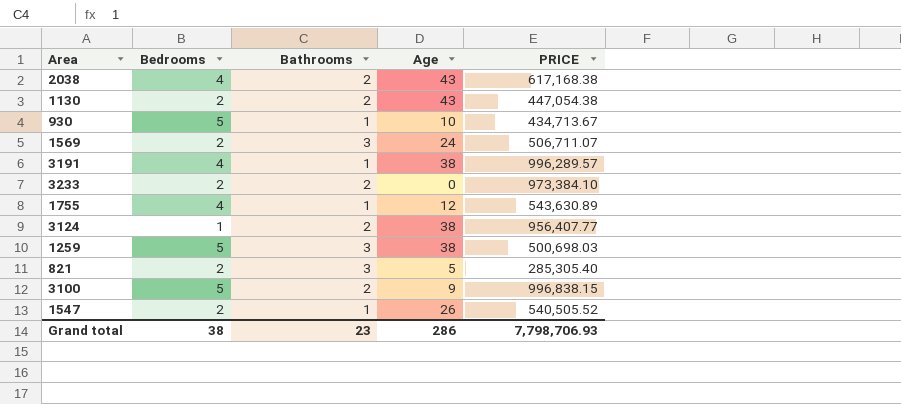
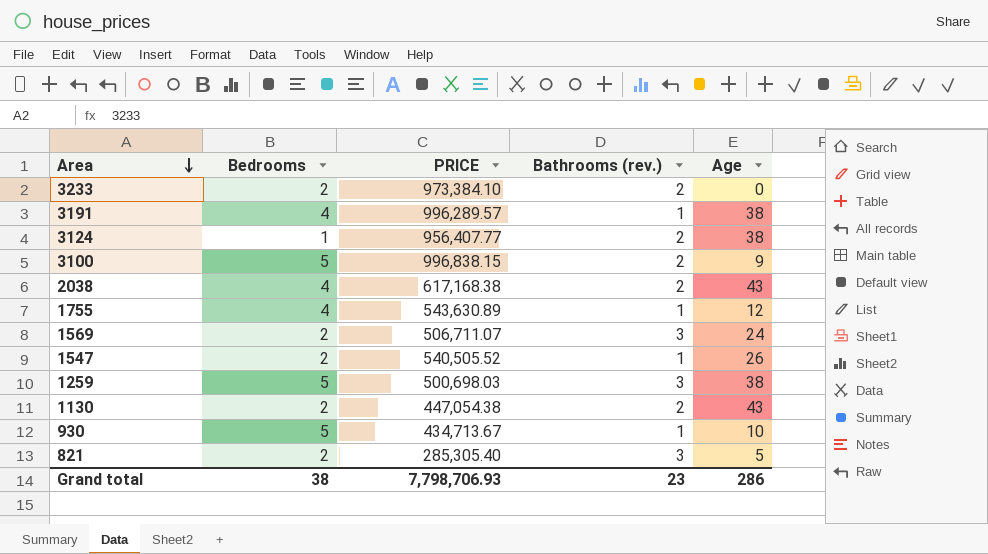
row order: none -> Area descending
column PRICE | position: 5 -> 3
column name: Bathrooms -> Bathrooms (rev.)

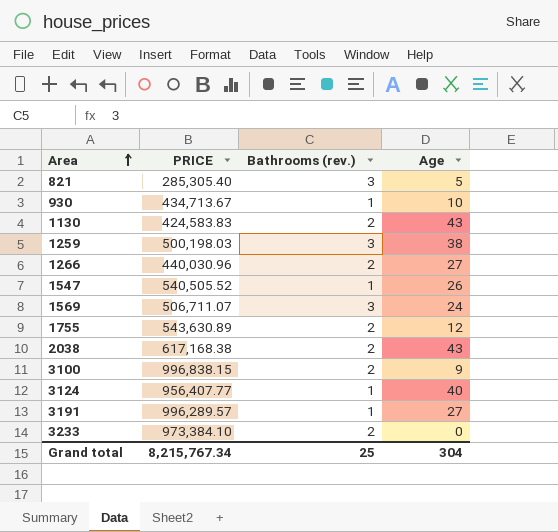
row order: Area descending -> Area ascending
column Bedrooms | position: 2 -> none
1130 | PRICE: 447,054.38 -> 424,583.83
1259 | PRICE: 500,698.03 -> 500,198.03
row 1266: none -> 440,030.96 | 2 | 27
1755 | Bathrooms (rev.): 1 -> 2
3124 | Bathrooms (rev.): 2 -> 1
3124 | Age: 38 -> 40
3191 | Age: 38 -> 27
Grand total | PRICE: 7,798,706.93 -> 8,215,767.34
Grand total | Bathrooms (rev.): 23 -> 25
Grand total | Age: 286 -> 304

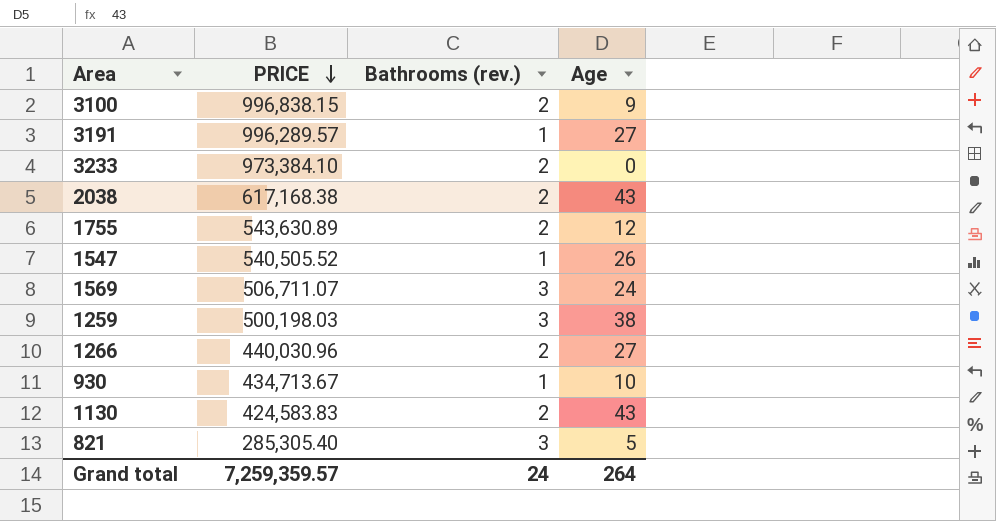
row order: Area ascending -> PRICE descending
row 3124: 956,407.77 | 1 | 40 -> none
Grand total | PRICE: 8,215,767.34 -> 7,259,359.57
Grand total | Bathrooms (rev.): 25 -> 24
Grand total | Age: 304 -> 264

